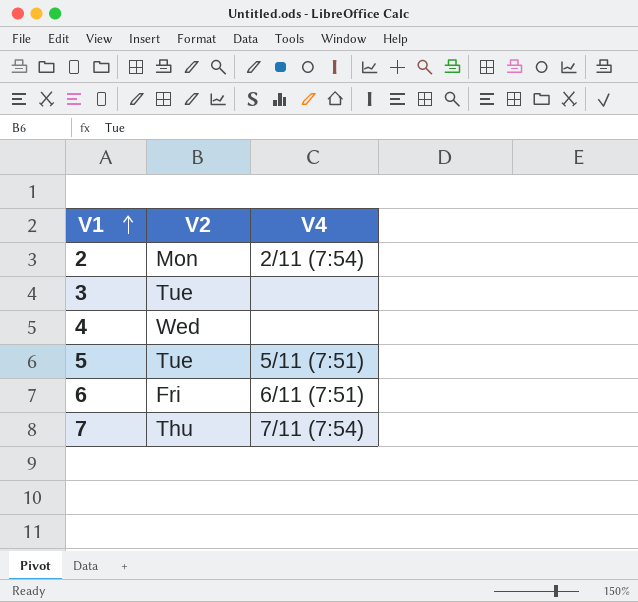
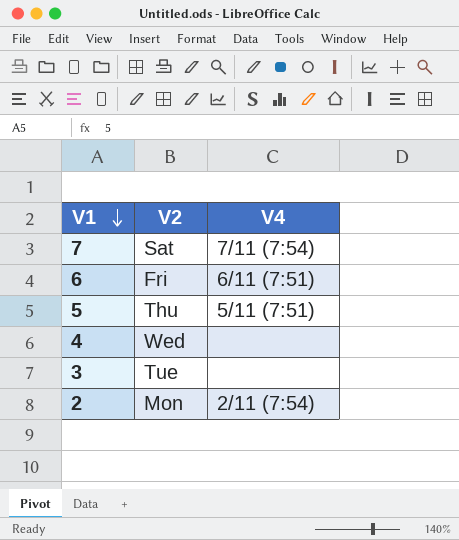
row order: V1 ascending -> V1 descending
7 | V2: Thu -> Sat
5 | V2: Tue -> Thu

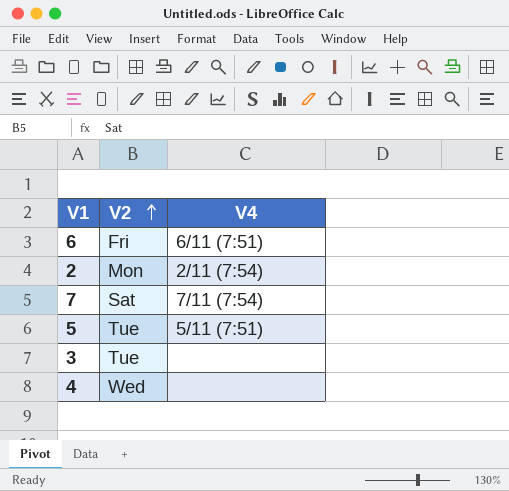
row order: V1 descending -> V2 ascending
5 | V2: Thu -> Tue

